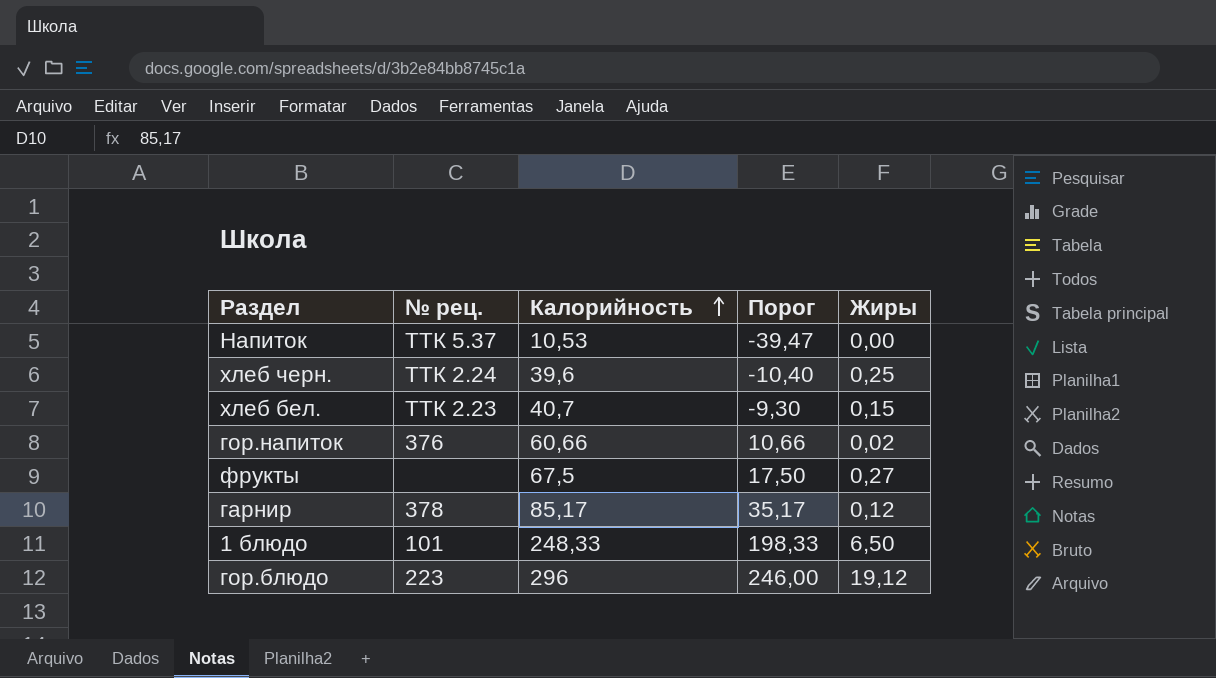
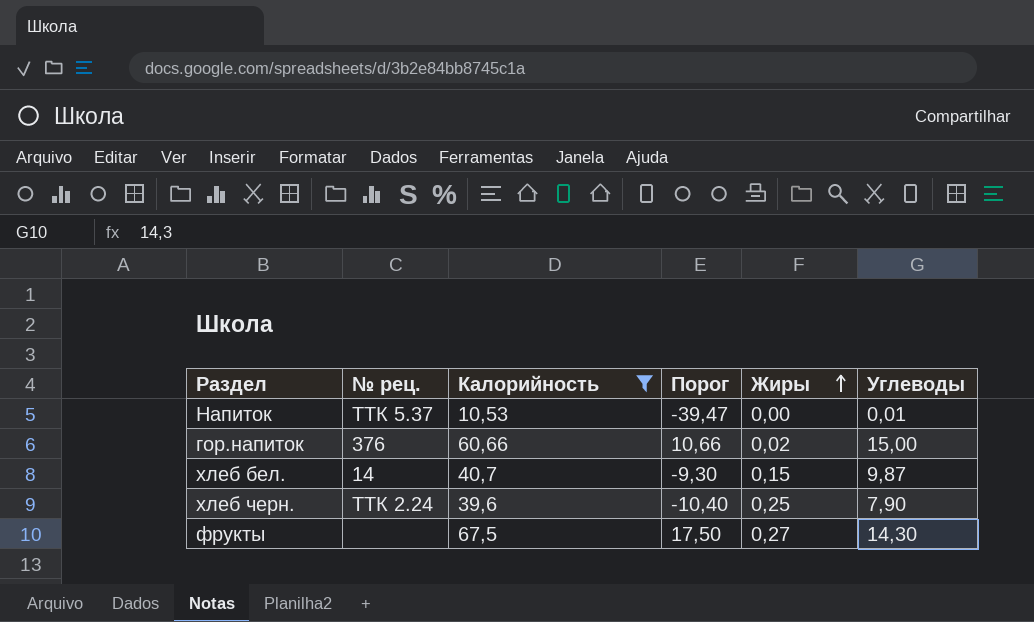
filter: none -> Калорийность <= 67,5
row order: Калорийность ascending -> Жиры ascending
column Углеводы | position: none -> 6
хлеб бел. | № рец.: ТТК 2.23 -> 14

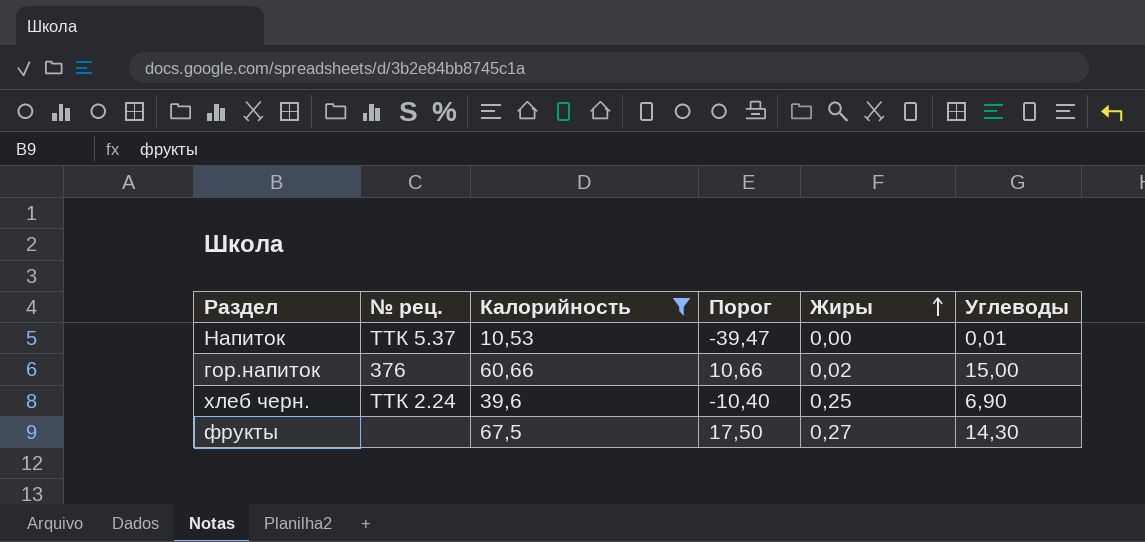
row хлеб бел.: 14 | 40,7 | -9,30 | 0,15 | 9,87 -> none
хлеб черн. | Углеводы: 7,90 -> 6,90

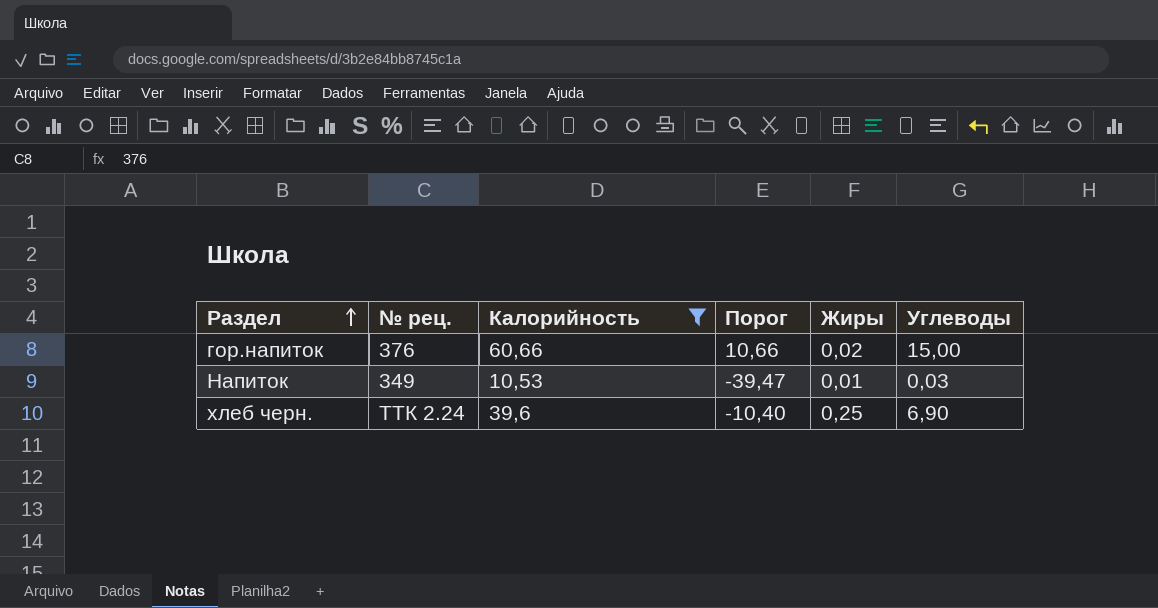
row order: Жиры ascending -> Раздел ascending
row фрукты: none | 67,5 | 17,50 | 0,27 | 14,30 -> none
Напиток | № рец.: ТТК 5.37 -> 349
Напиток | Жиры: 0,00 -> 0,01
Напиток | Углеводы: 0,01 -> 0,03

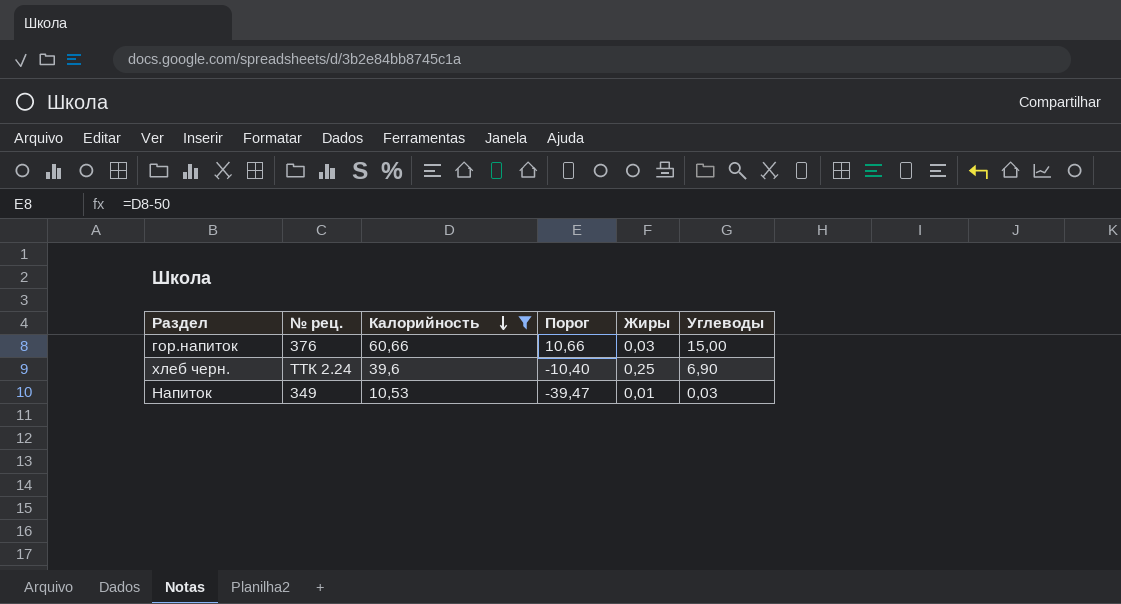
row order: Раздел ascending -> Калорийность descending
гор.напиток | Жиры: 0,02 -> 0,03

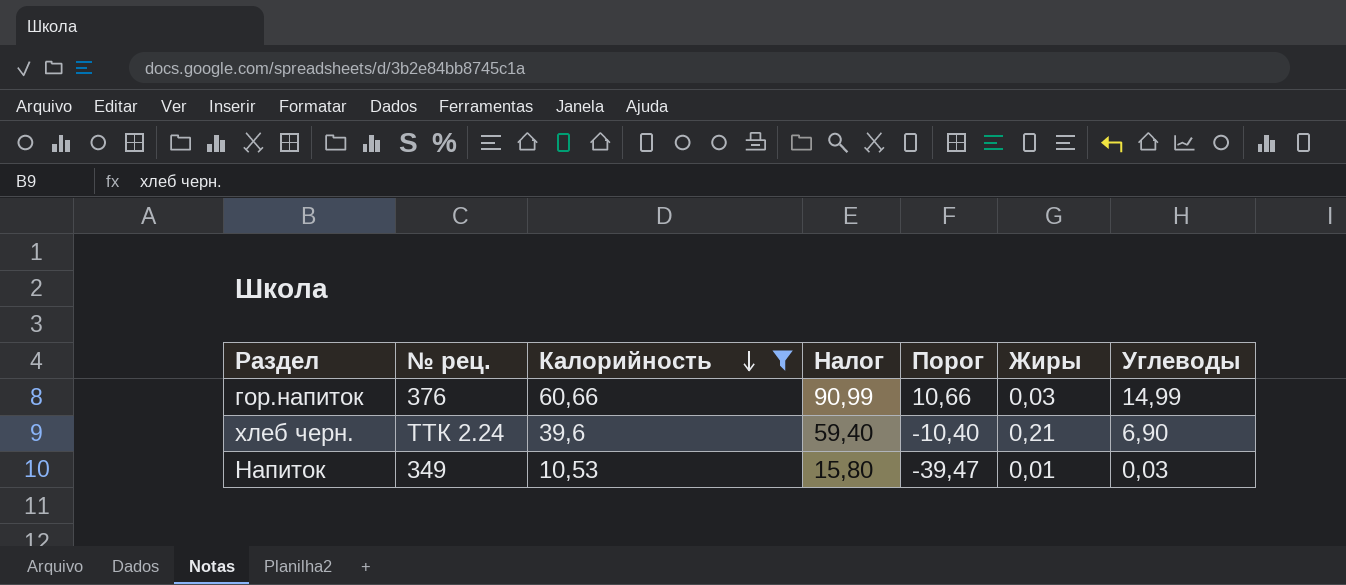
column Налог | formula: none -> [Калорийность] * 1,5
гор.напиток | Углеводы: 15,00 -> 14,99
хлеб черн. | Жиры: 0,25 -> 0,21

